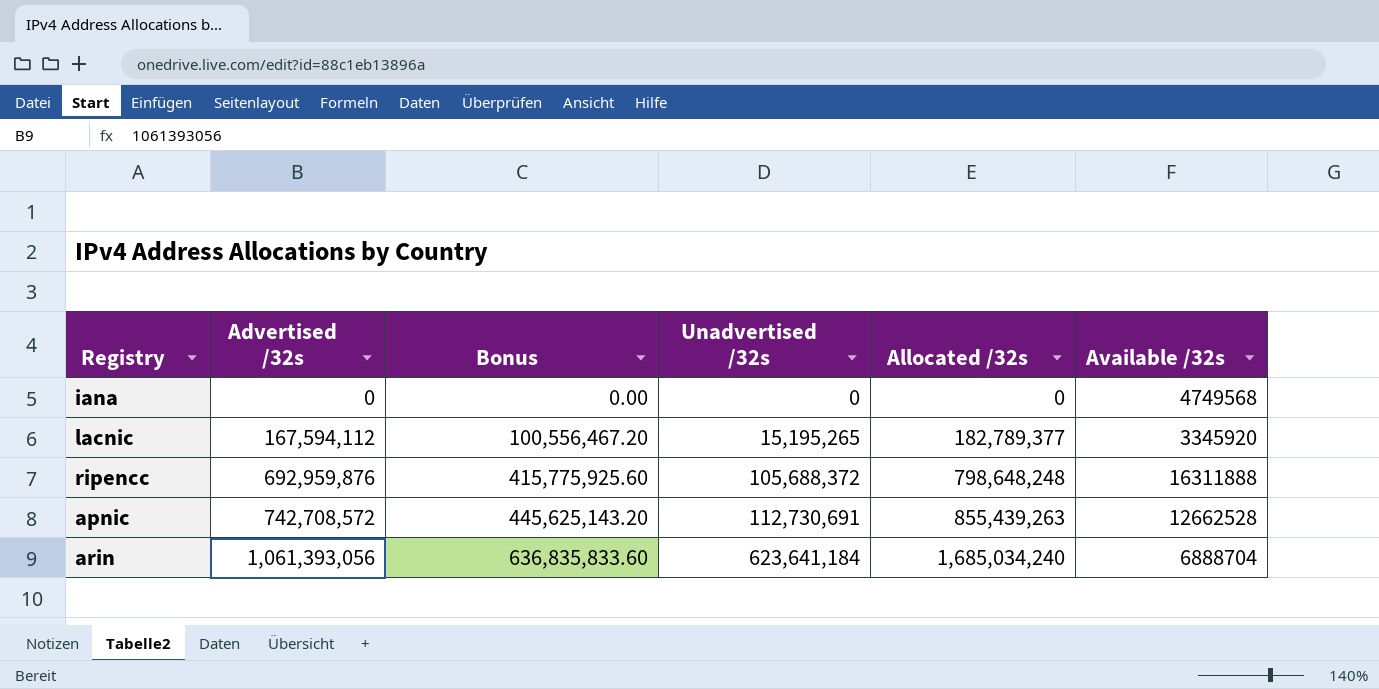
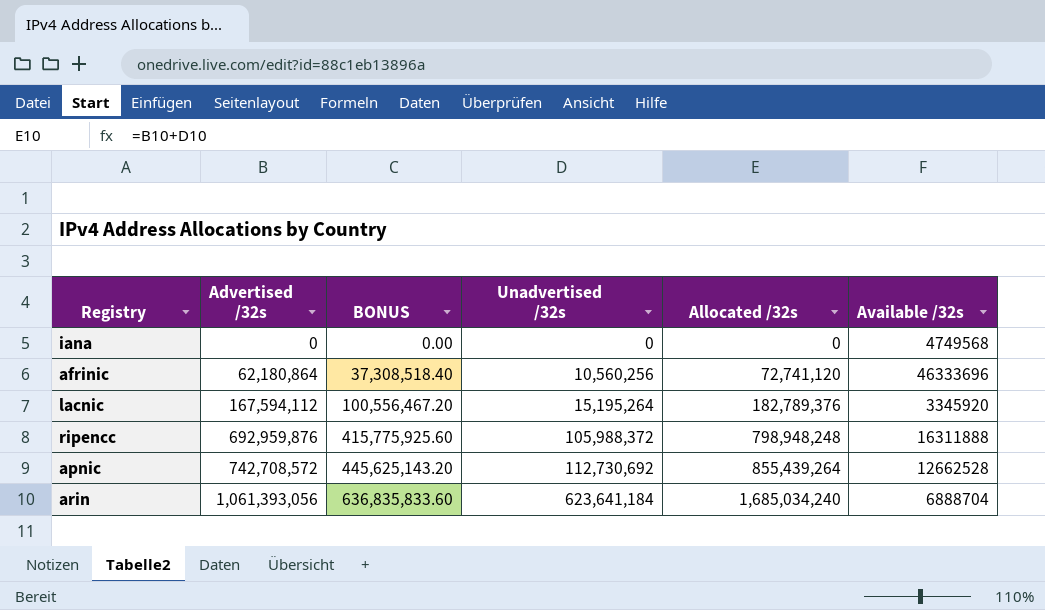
column name: Bonus -> BONUS
row afrinic: none -> 62,180,864 | 37,308,518.40 | 10,560,256 | 72,741,120 | 46333696
lacnic | Unadvertised /32s: 15,195,265 -> 15,195,264
lacnic | Allocated /32s: 182,789,377 -> 182,789,376
ripencc | Unadvertised /32s: 105,688,372 -> 105,988,372
ripencc | Allocated /32s: 798,648,248 -> 798,948,248
apnic | Unadvertised /32s: 112,730,691 -> 112,730,692
apnic | Allocated /32s: 855,439,263 -> 855,439,264

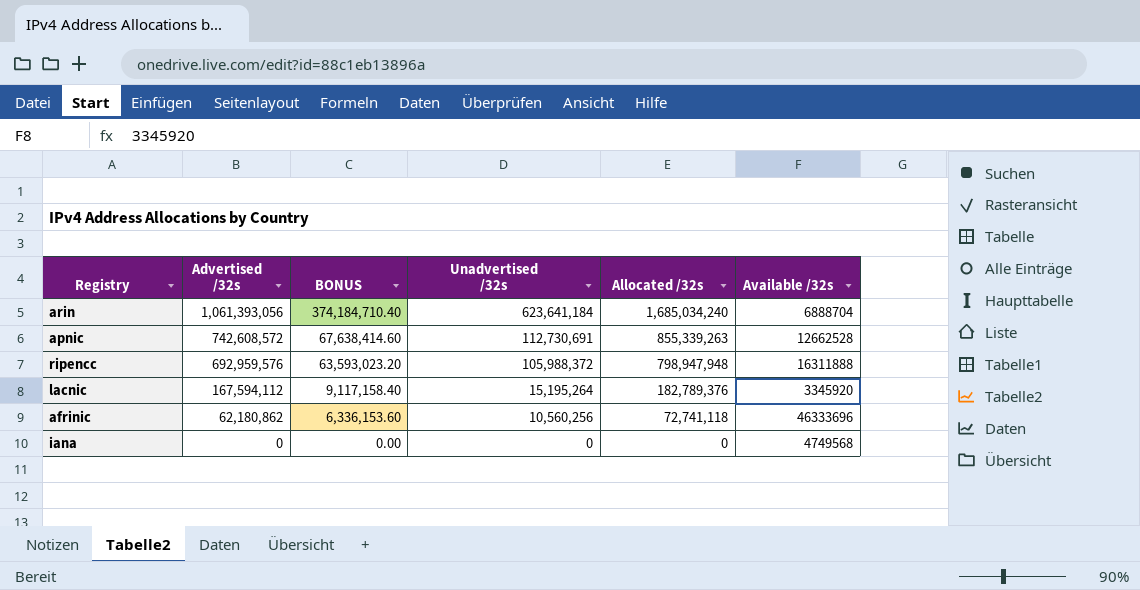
row order: Advertised /32s ascending -> Advertised /32s descending
column BONUS | formula: [Advertised /32s] * 0.6 -> [Unadvertised /32s] * 0.6
apnic | Advertised /32s: 742,708,572 -> 742,608,572
apnic | Unadvertised /32s: 112,730,692 -> 112,730,691
apnic | Allocated /32s: 855,439,264 -> 855,339,263
ripencc | Advertised /32s: 692,959,876 -> 692,959,576
ripencc | Allocated /32s: 798,948,248 -> 798,947,948
afrinic | Advertised /32s: 62,180,864 -> 62,180,862
afrinic | Allocated /32s: 72,741,120 -> 72,741,118

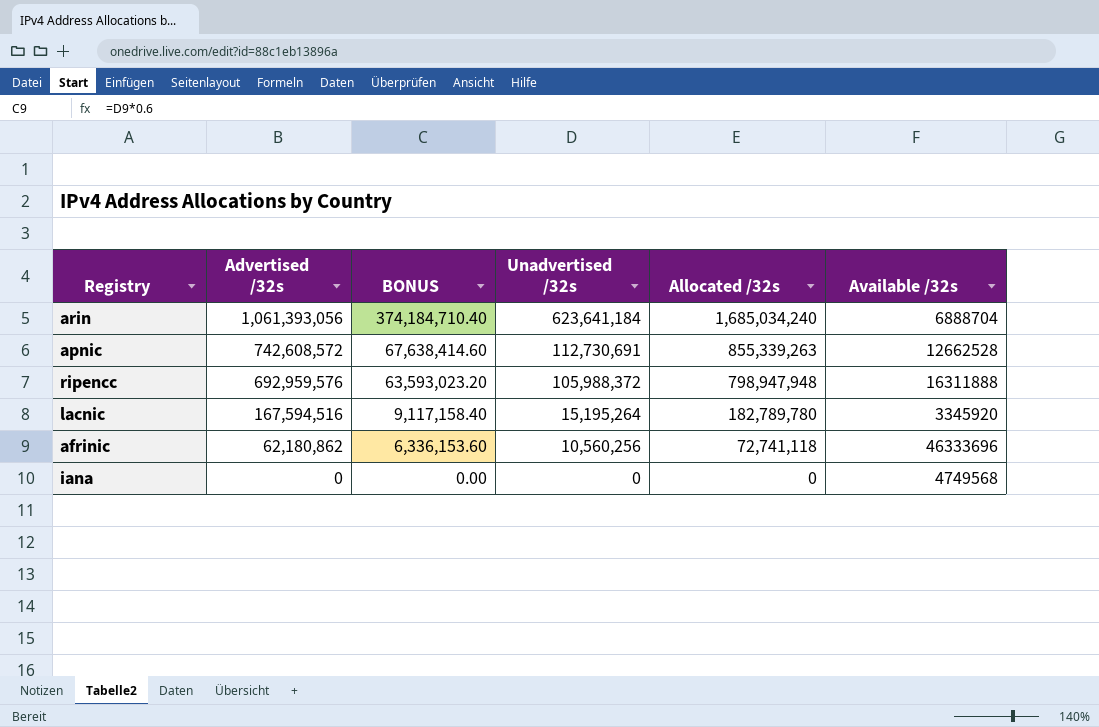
lacnic | Advertised /32s: 167,594,112 -> 167,594,516
lacnic | Allocated /32s: 182,789,376 -> 182,789,780

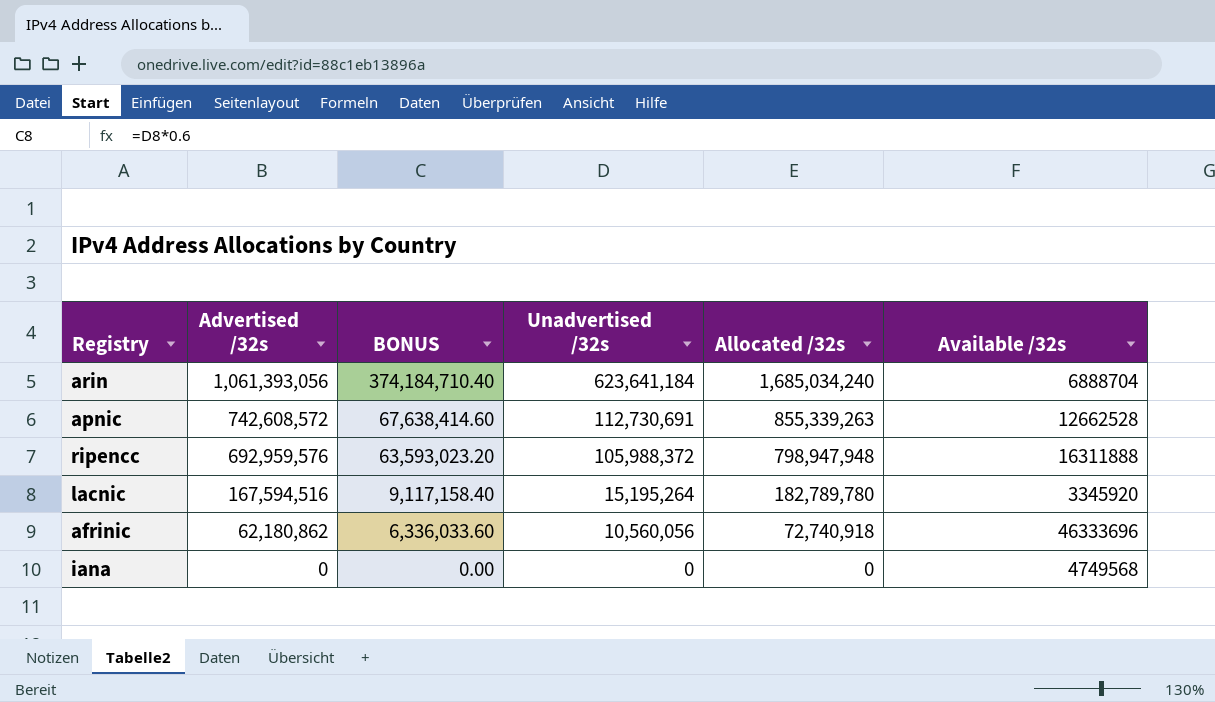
afrinic | BONUS: 6,336,153.60 -> 6,336,033.60
afrinic | Unadvertised /32s: 10,560,256 -> 10,560,056
afrinic | Allocated /32s: 72,741,118 -> 72,740,918

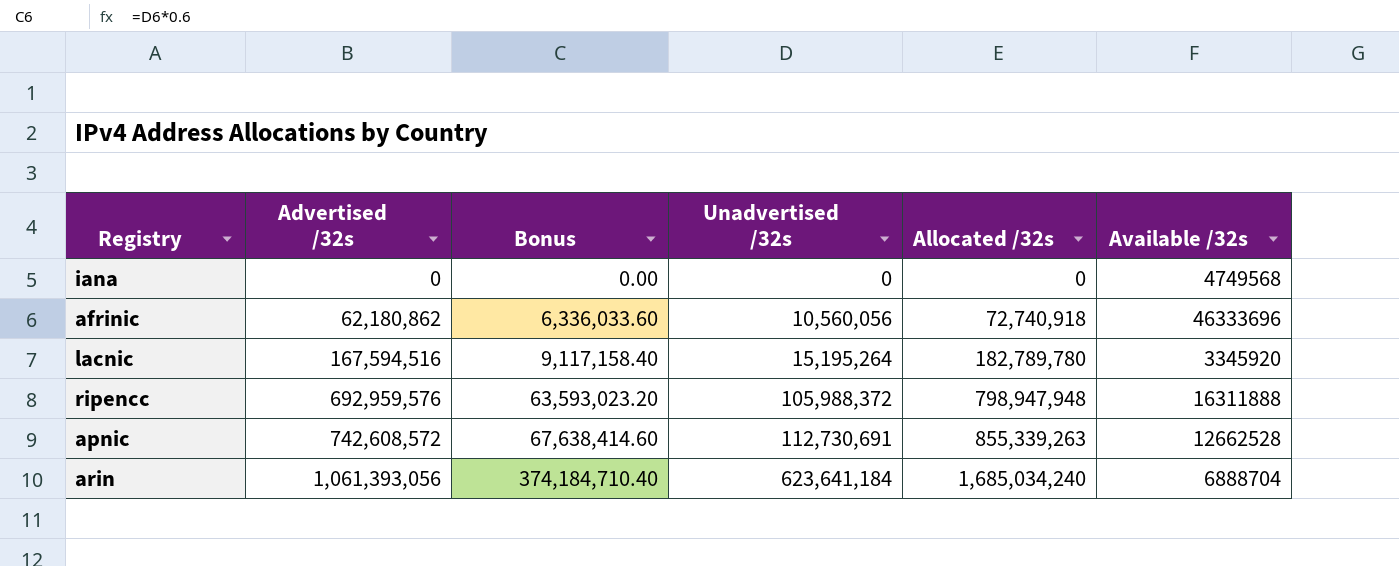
row order: Advertised /32s descending -> Advertised /32s ascending
column name: BONUS -> Bonus

